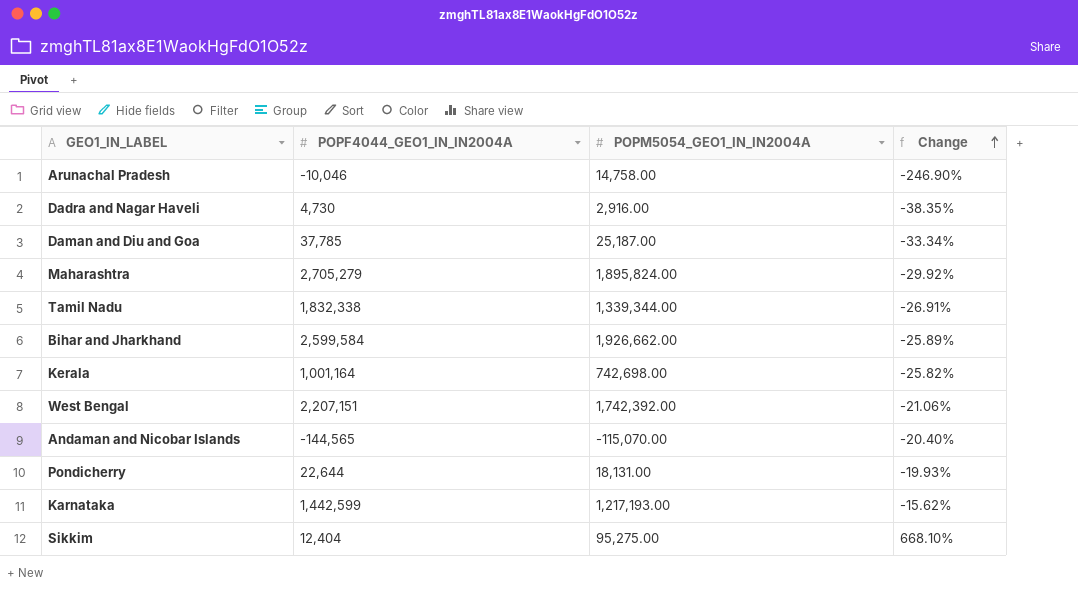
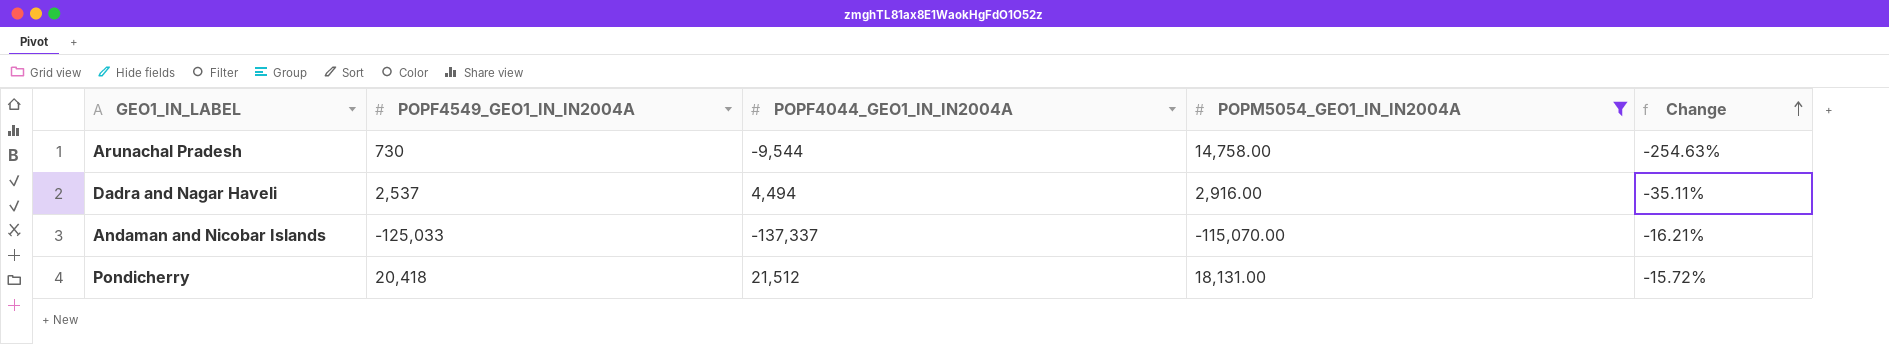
filter: none -> POPM5054_GEO1_IN_IN2004A <= 18,131.00
column POPF4549_GEO1_IN_IN2004A | position: none -> 2
Arunachal Pradesh | POPF4044_GEO1_IN_IN2004A: -10,046 -> -9,544
Arunachal Pradesh | Change: -246.90% -> -254.63%
Dadra and Nagar Haveli | POPF4044_GEO1_IN_IN2004A: 4,730 -> 4,494
Dadra and Nagar Haveli | Change: -38.35% -> -35.11%
Andaman and Nicobar Islands | POPF4044_GEO1_IN_IN2004A: -144,565 -> -137,337
Andaman and Nicobar Islands | Change: -20.40% -> -16.21%
Pondicherry | POPF4044_GEO1_IN_IN2004A: 22,644 -> 21,512
Pondicherry | Change: -19.93% -> -15.72%

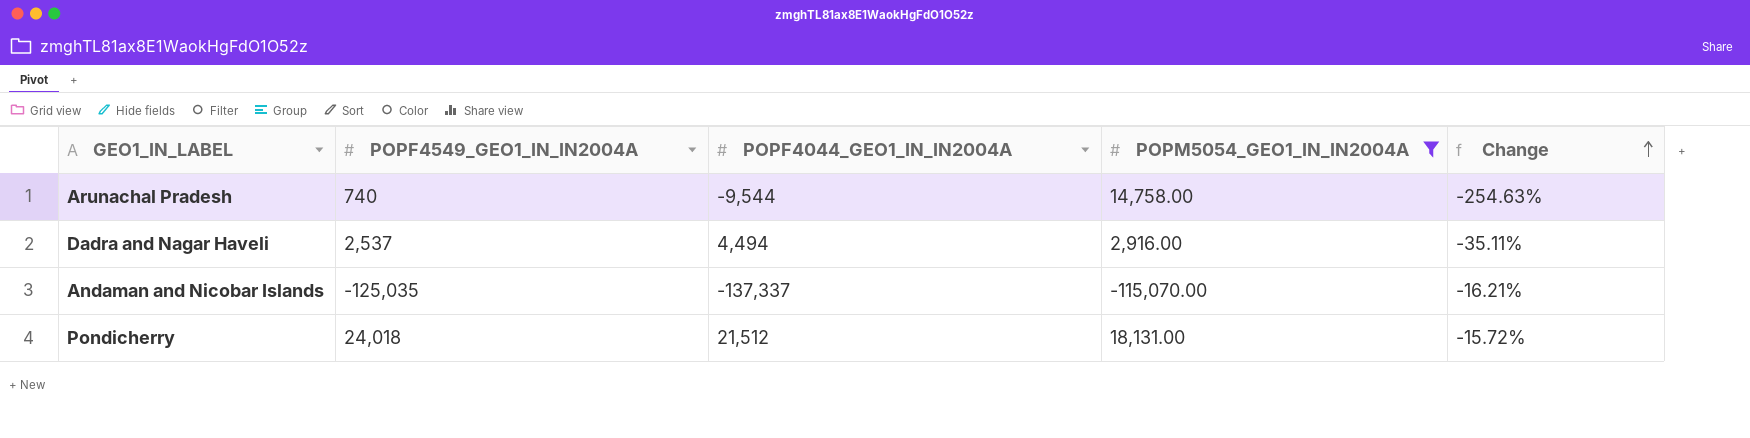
Arunachal Pradesh | POPF4549_GEO1_IN_IN2004A: 730 -> 740
Andaman and Nicobar Islands | POPF4549_GEO1_IN_IN2004A: -125,033 -> -125,035
Pondicherry | POPF4549_GEO1_IN_IN2004A: 20,418 -> 24,018

